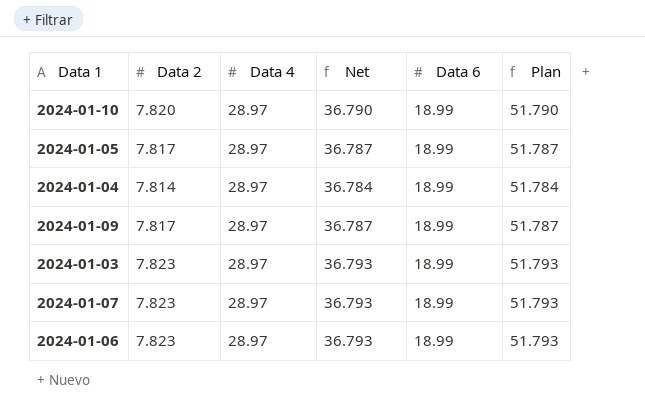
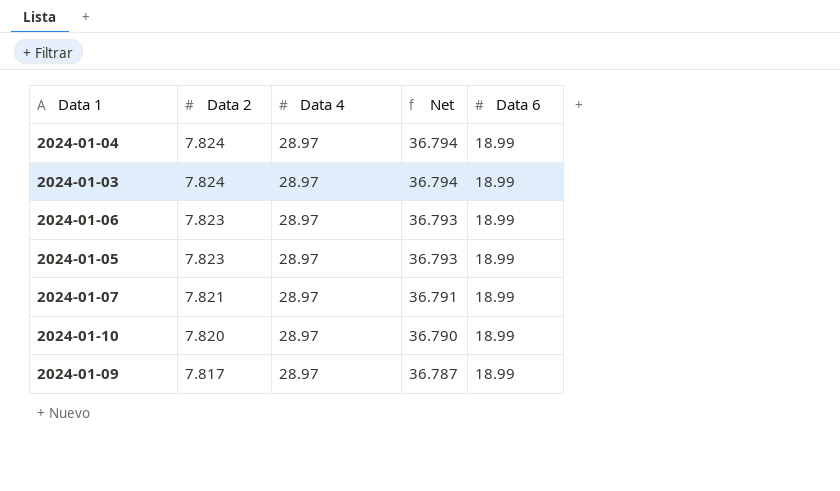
row order: none -> Data 2 descending
column Plan | formula: [Net] + 15 -> none
2024-01-04 | Data 2: 7.814 -> 7.824
2024-01-04 | Net: 36.784 -> 36.794
2024-01-03 | Data 2: 7.823 -> 7.824
2024-01-03 | Net: 36.793 -> 36.794
2024-01-05 | Data 2: 7.817 -> 7.823
2024-01-05 | Net: 36.787 -> 36.793
2024-01-07 | Data 2: 7.823 -> 7.821
2024-01-07 | Net: 36.793 -> 36.791

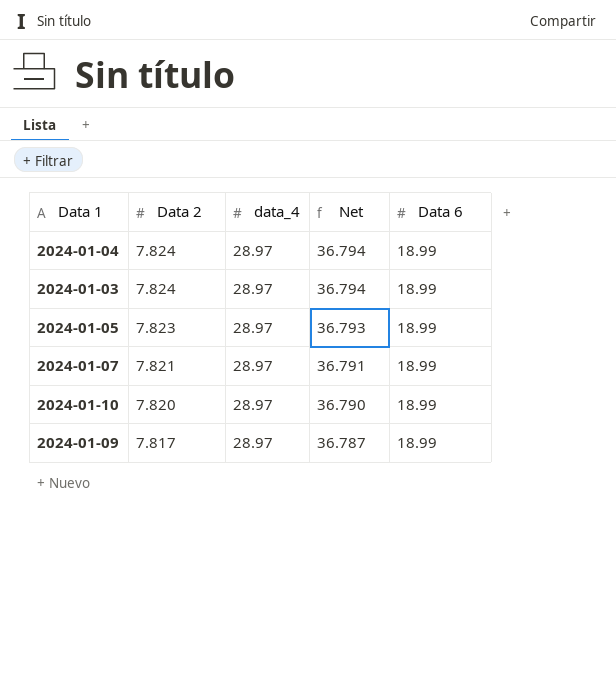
column name: Data 4 -> data_4
row 2024-01-06: 7.823 | 28.97 | 36.793 | 18.99 -> none

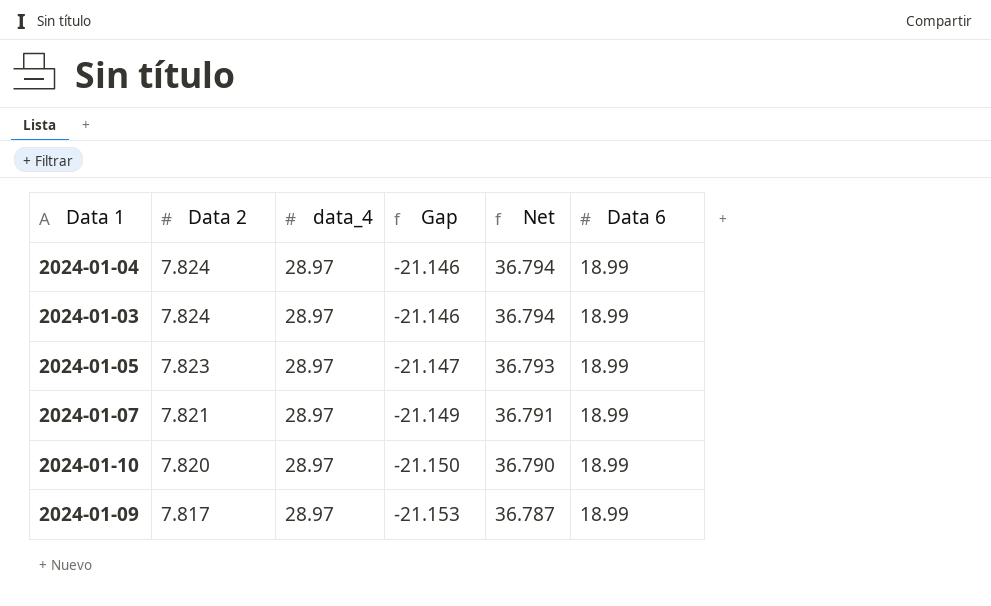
column Gap | formula: none -> [Data 2] - [data_4]

